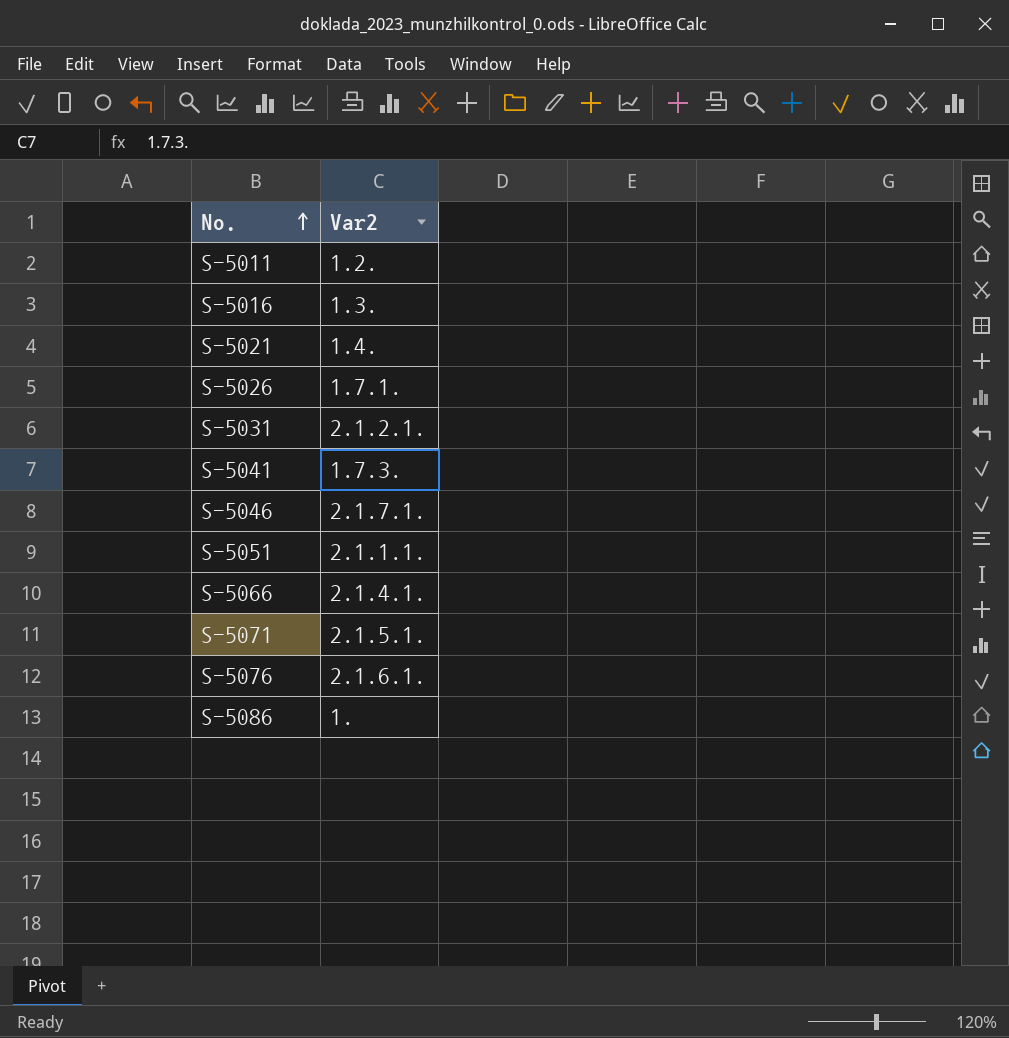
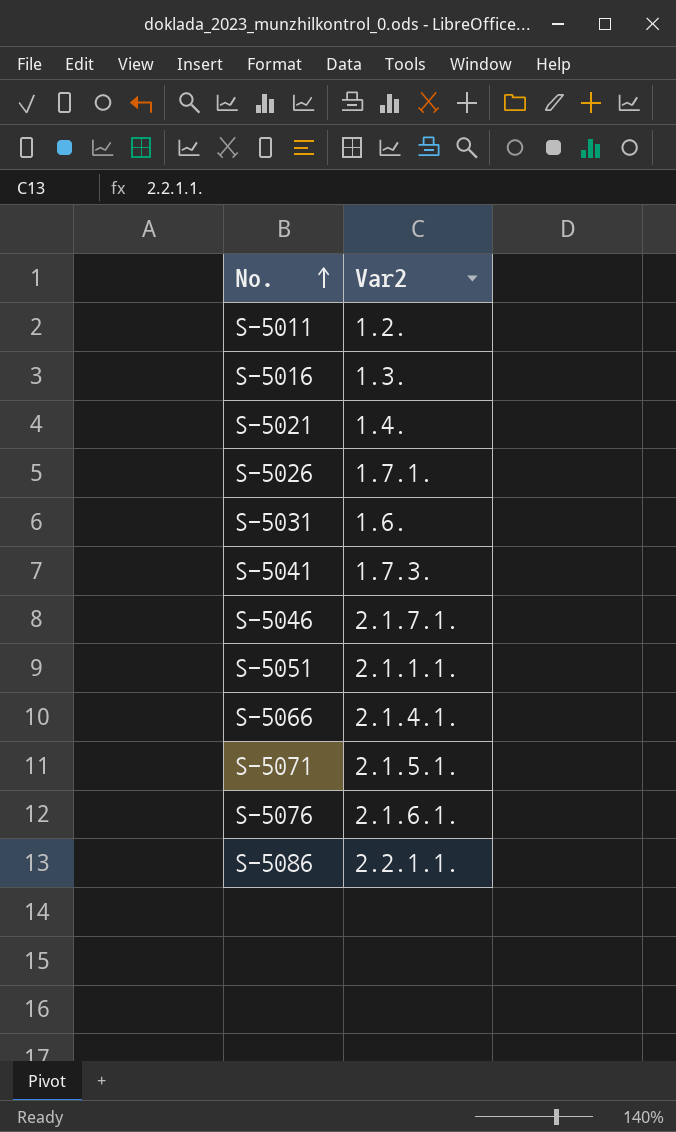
S-5031 | Var2: 2.1.2.1. -> 1.6.
S-5086 | Var2: 1. -> 2.2.1.1.

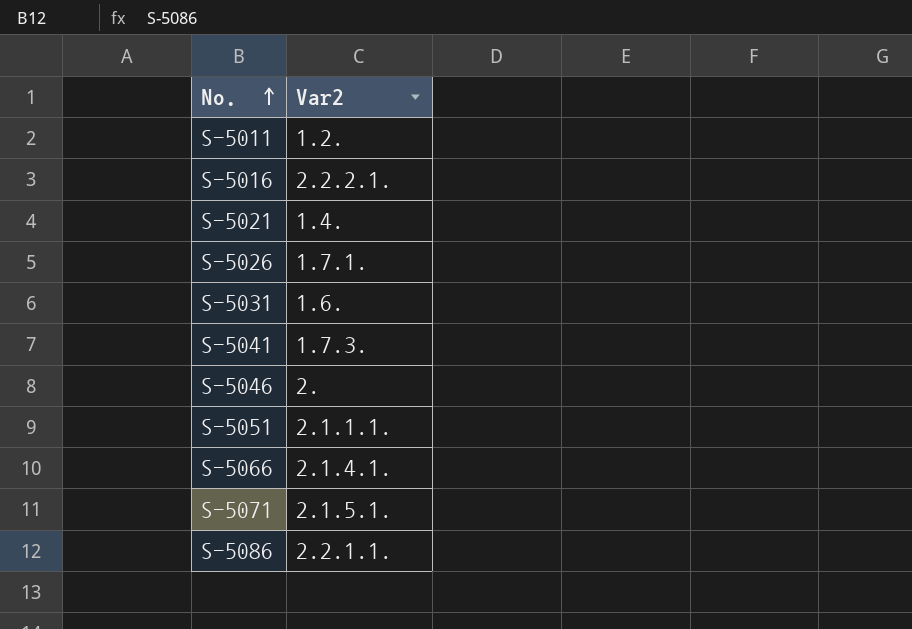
row S-5076: 2.1.6.1. -> none
S-5016 | Var2: 1.3. -> 2.2.2.1.
S-5046 | Var2: 2.1.7.1. -> 2.

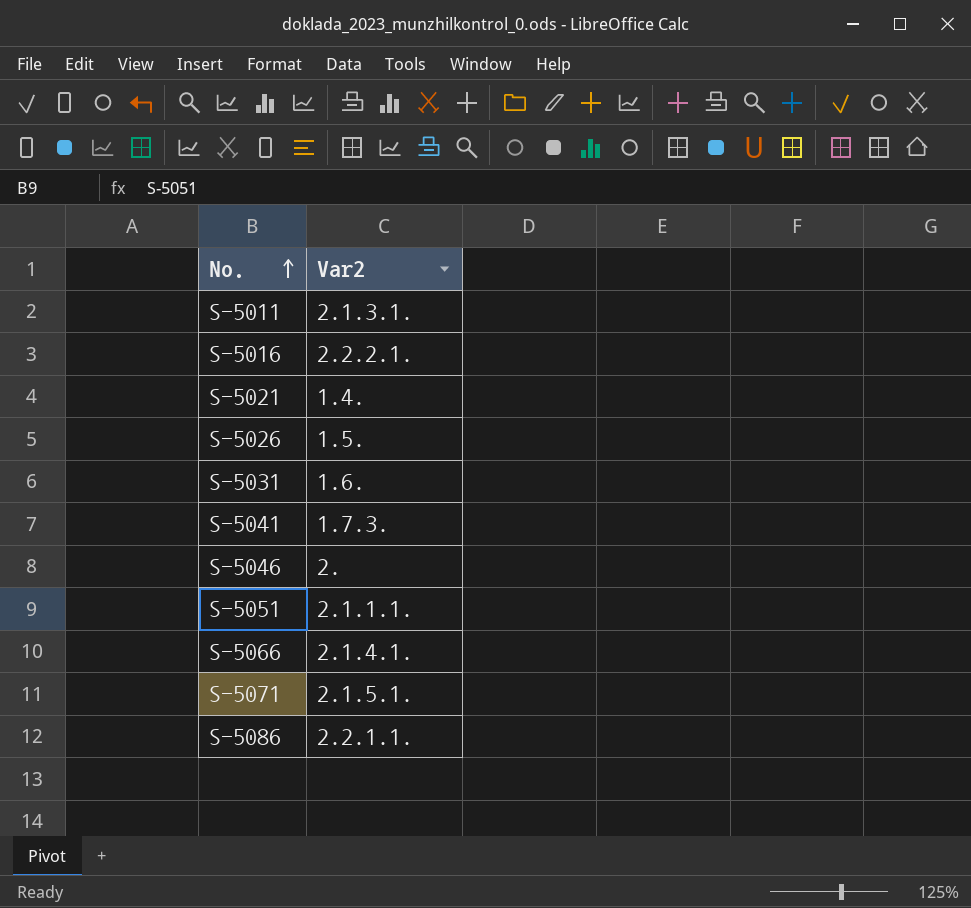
S-5011 | Var2: 1.2. -> 2.1.3.1.
S-5026 | Var2: 1.7.1. -> 1.5.

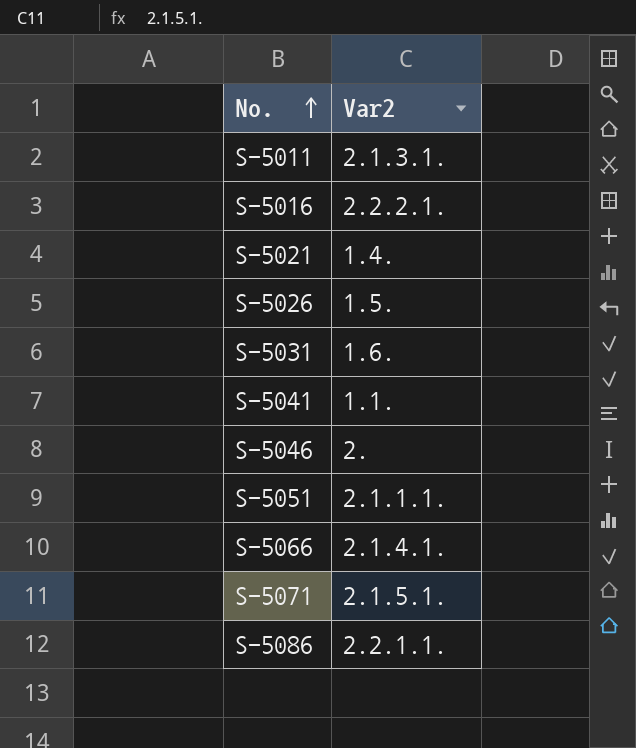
S-5041 | Var2: 1.7.3. -> 1.1.

